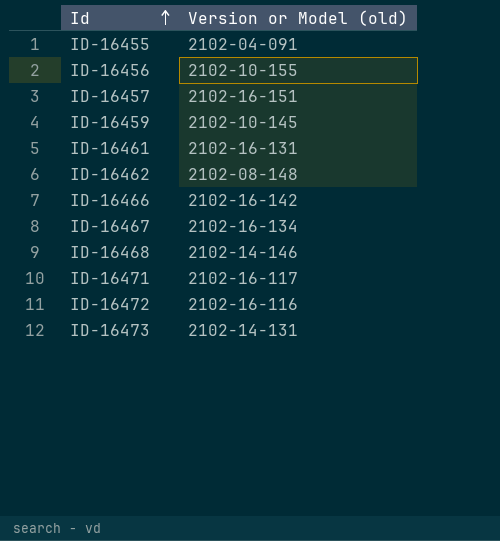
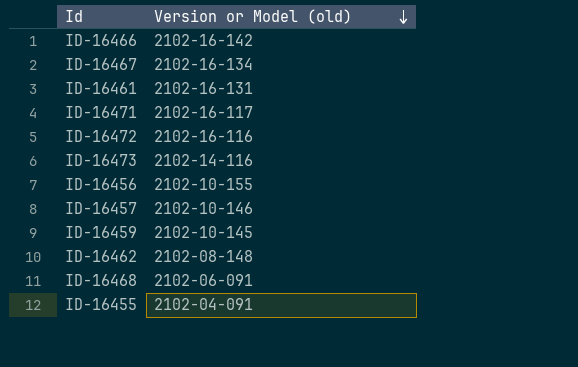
row order: Id ascending -> Version or Model (old) descending
ID-16473 | Version or Model (old): 2102-14-131 -> 2102-14-116
ID-16457 | Version or Model (old): 2102-16-151 -> 2102-10-146
ID-16468 | Version or Model (old): 2102-14-146 -> 2102-06-091

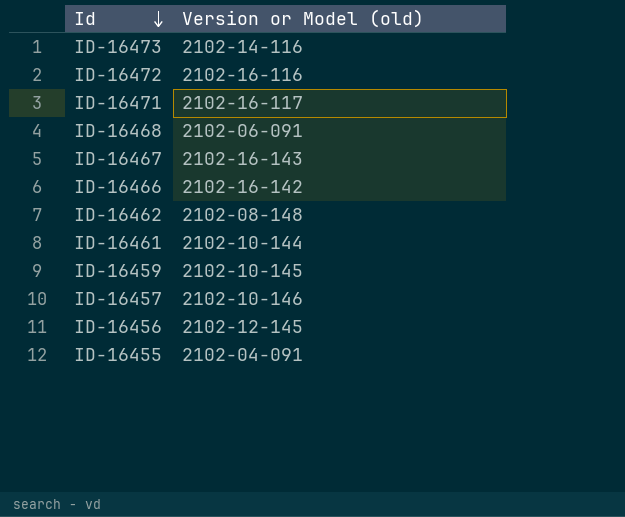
row order: Version or Model (old) descending -> Id descending
ID-16467 | Version or Model (old): 2102-16-134 -> 2102-16-143
ID-16461 | Version or Model (old): 2102-16-131 -> 2102-10-144
ID-16456 | Version or Model (old): 2102-10-155 -> 2102-12-145

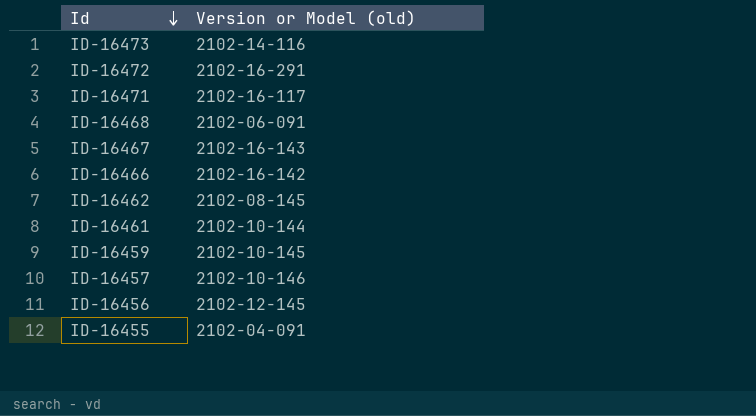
ID-16472 | Version or Model (old): 2102-16-116 -> 2102-16-291
ID-16462 | Version or Model (old): 2102-08-148 -> 2102-08-145

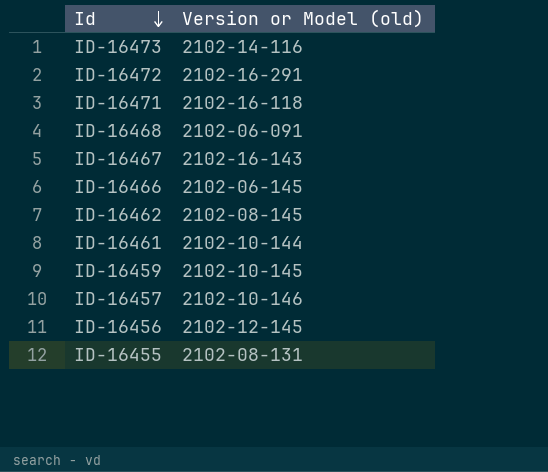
ID-16471 | Version or Model (old): 2102-16-117 -> 2102-16-118
ID-16466 | Version or Model (old): 2102-16-142 -> 2102-06-145
ID-16455 | Version or Model (old): 2102-04-091 -> 2102-08-131

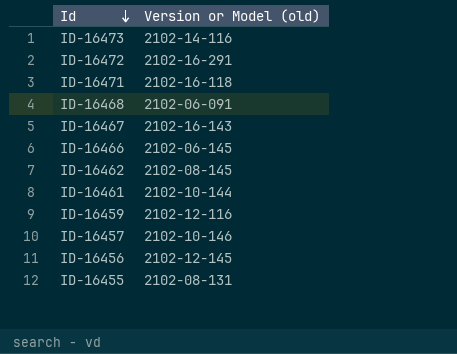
ID-16459 | Version or Model (old): 2102-10-145 -> 2102-12-116

